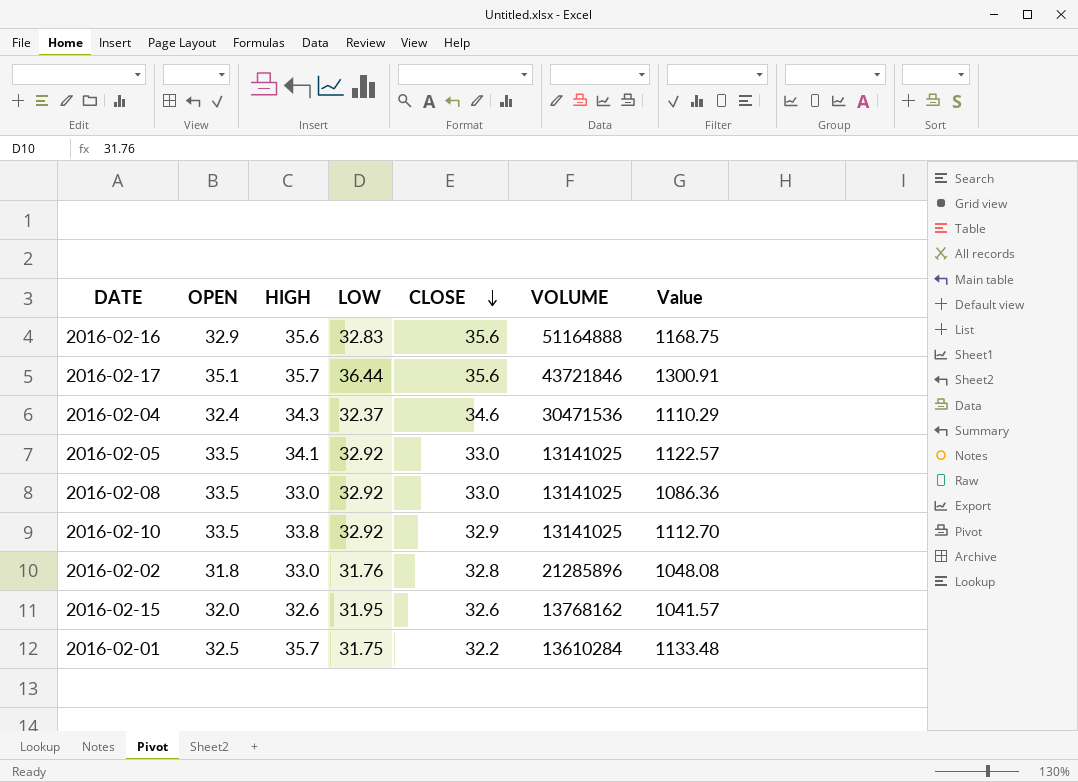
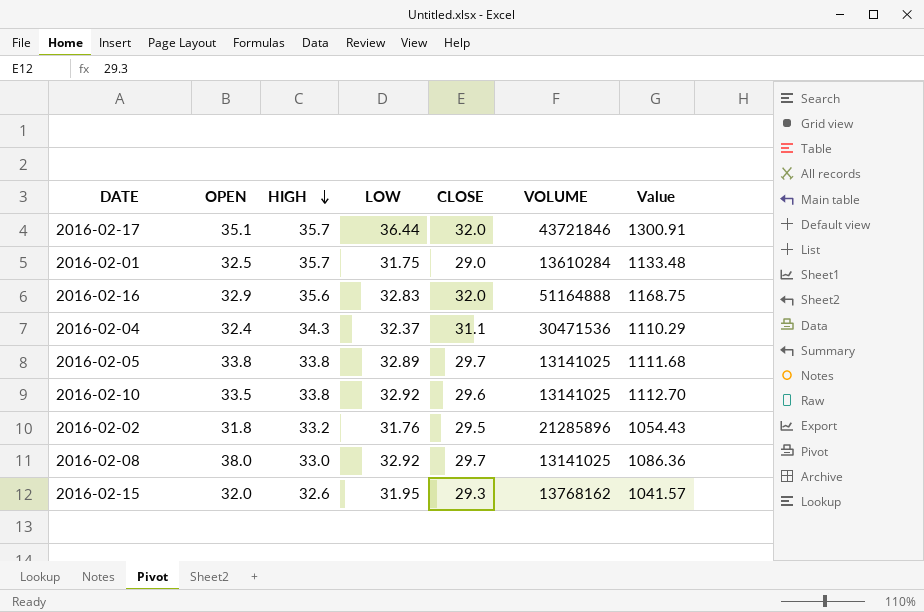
row order: CLOSE descending -> HIGH descending
2016-02-17 | CLOSE: 35.6 -> 32.0
2016-02-01 | CLOSE: 32.2 -> 29.0
2016-02-16 | CLOSE: 35.6 -> 32.0
2016-02-04 | CLOSE: 34.6 -> 31.1
2016-02-05 | OPEN: 33.5 -> 33.8
2016-02-05 | HIGH: 34.1 -> 33.8
2016-02-05 | LOW: 32.92 -> 32.89
2016-02-05 | CLOSE: 33.0 -> 29.7
2016-02-05 | Value: 1122.57 -> 1111.68
2016-02-10 | CLOSE: 32.9 -> 29.6
2016-02-02 | HIGH: 33.0 -> 33.2
2016-02-02 | CLOSE: 32.8 -> 29.5
2016-02-02 | Value: 1048.08 -> 1054.43
2016-02-08 | OPEN: 33.5 -> 38.0
2016-02-08 | CLOSE: 33.0 -> 29.7
2016-02-15 | CLOSE: 32.6 -> 29.3

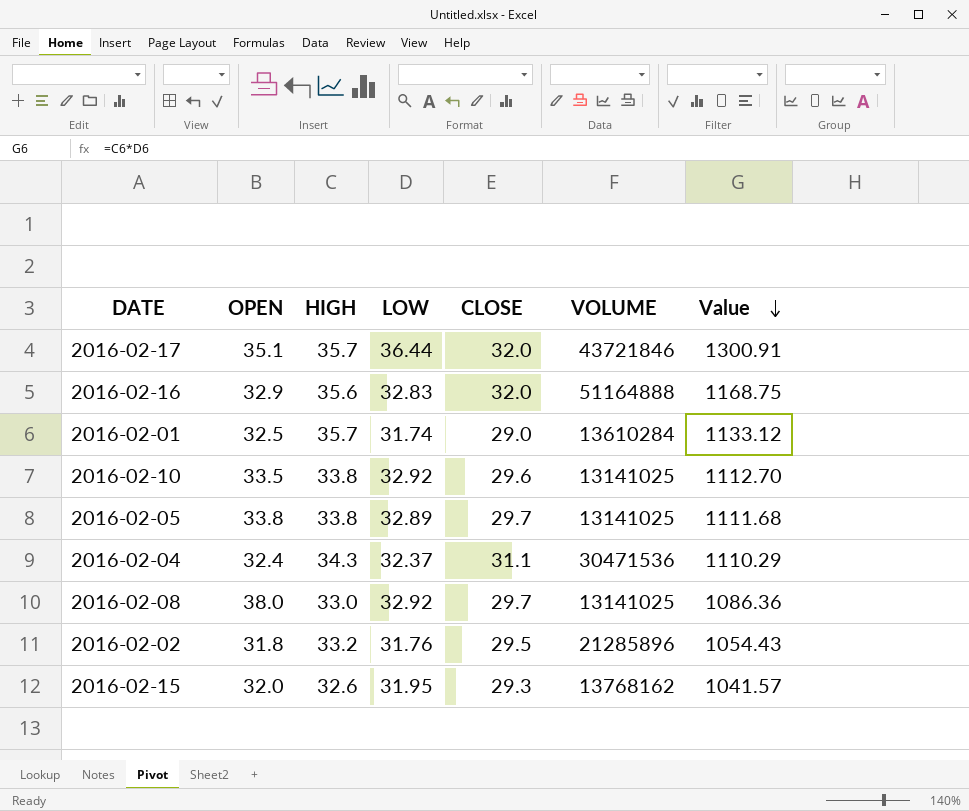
row order: HIGH descending -> Value descending
2016-02-01 | LOW: 31.75 -> 31.74
2016-02-01 | Value: 1133.48 -> 1133.12

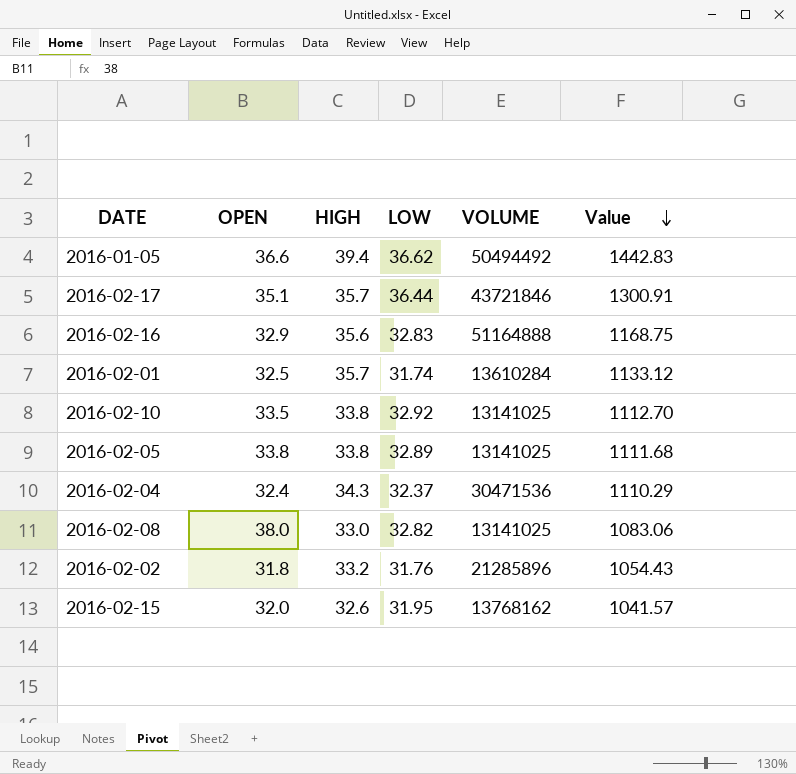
column CLOSE | position: 5 -> none
row 2016-01-05: none -> 36.6 | 39.4 | 36.62 | 50494492 | 1442.83
2016-02-08 | LOW: 32.92 -> 32.82
2016-02-08 | Value: 1086.36 -> 1083.06

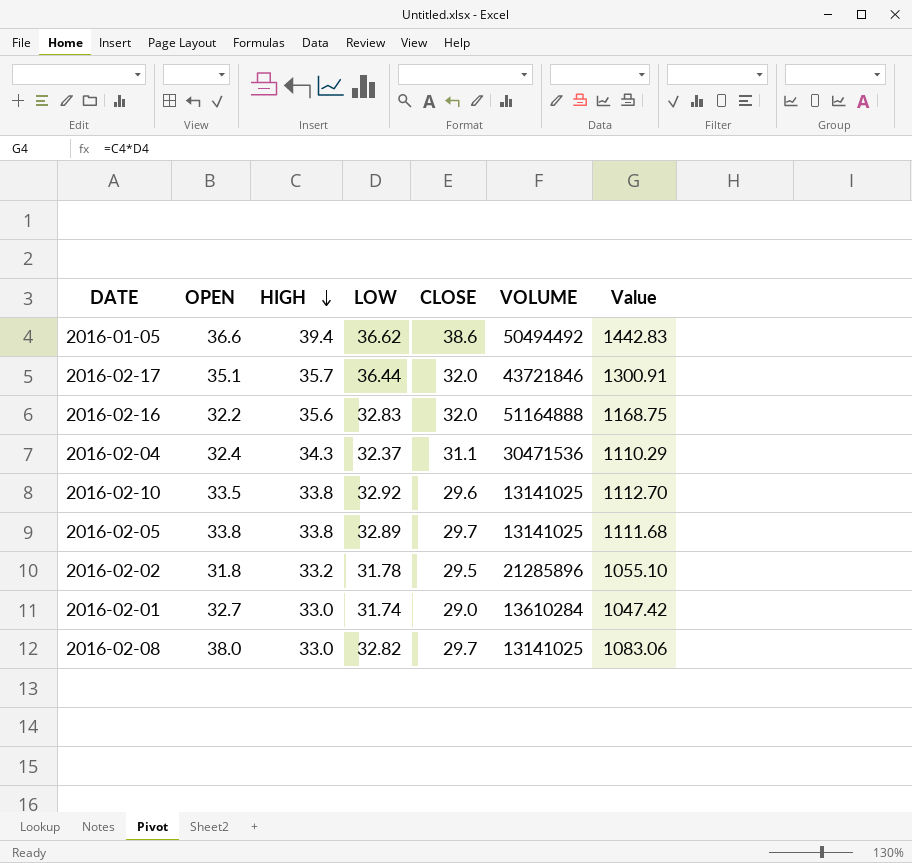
row order: Value descending -> HIGH descending
column CLOSE | position: none -> 5
row 2016-02-15: 32.0 | 32.6 | 31.95 | 13768162 | 1041.57 -> none
2016-02-16 | OPEN: 32.9 -> 32.2
2016-02-02 | LOW: 31.76 -> 31.78
2016-02-02 | Value: 1054.43 -> 1055.10
2016-02-01 | OPEN: 32.5 -> 32.7
2016-02-01 | HIGH: 35.7 -> 33.0
2016-02-01 | Value: 1133.12 -> 1047.42

